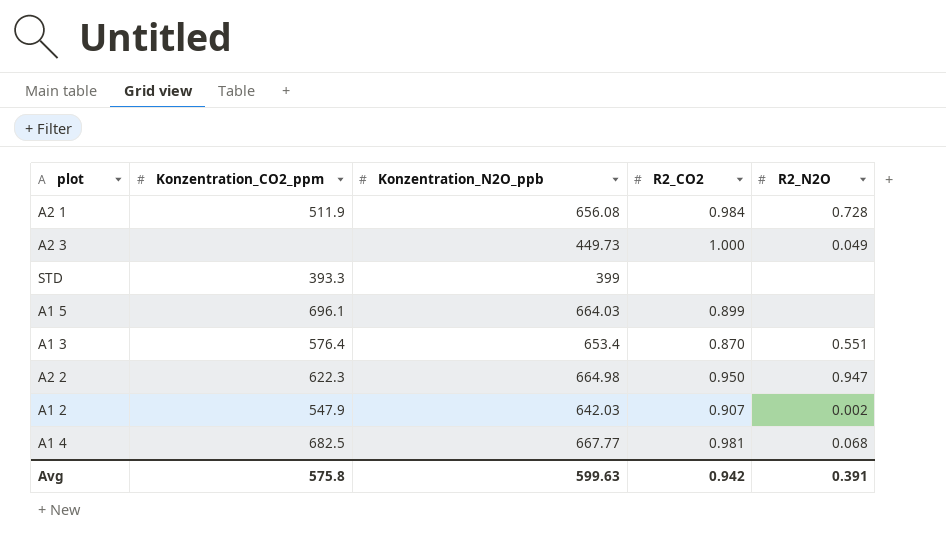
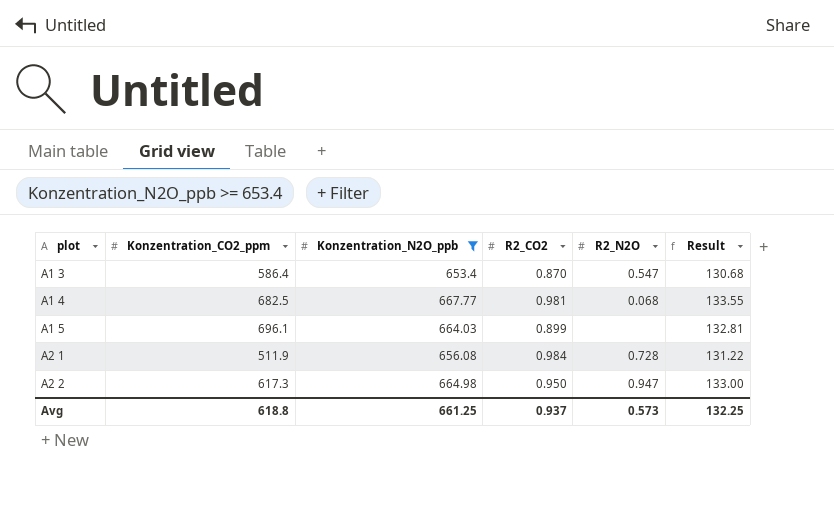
filter: none -> Konzentration_N2O_ppb >= 653.4
row order: none -> plot ascending
column Result | formula: none -> [Konzentration_N2O_ppb] * 0.2
A1 3 | Konzentration_CO2_ppm: 576.4 -> 586.4
A1 3 | R2_N2O: 0.551 -> 0.547
A2 2 | Konzentration_CO2_ppm: 622.3 -> 617.3
Avg | Konzentration_CO2_ppm: 575.8 -> 618.8
Avg | Konzentration_N2O_ppb: 599.63 -> 661.25
Avg | R2_CO2: 0.942 -> 0.937
Avg | R2_N2O: 0.391 -> 0.573

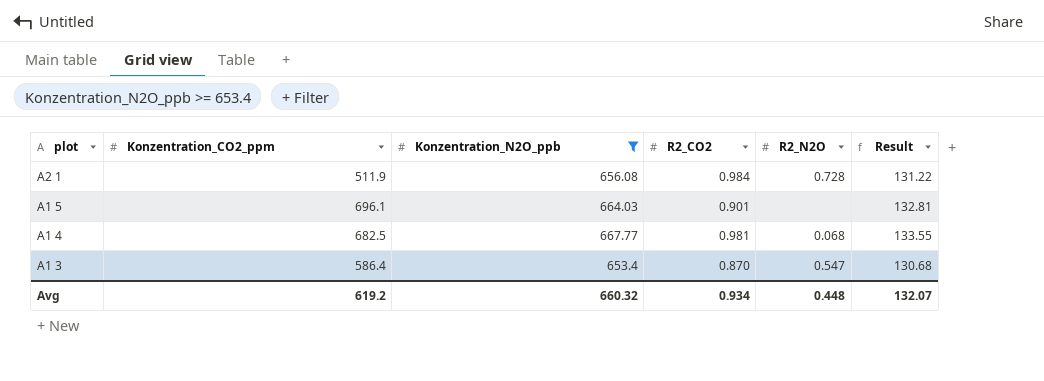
row order: plot ascending -> plot descending
row A2 2: 617.3 | 664.98 | 0.950 | 0.947 | 133.00 -> none
A1 5 | R2_CO2: 0.899 -> 0.901
Avg | Konzentration_CO2_ppm: 618.8 -> 619.2
Avg | Konzentration_N2O_ppb: 661.25 -> 660.32
Avg | R2_CO2: 0.937 -> 0.934
Avg | R2_N2O: 0.573 -> 0.448
Avg | Result: 132.25 -> 132.07

